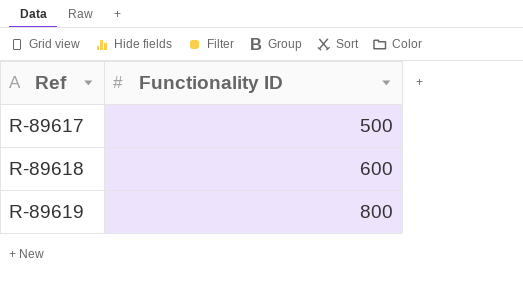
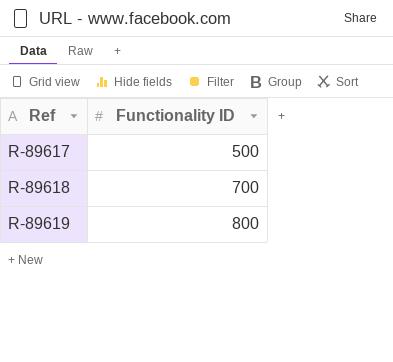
R-89618 | Functionality ID: 600 -> 700

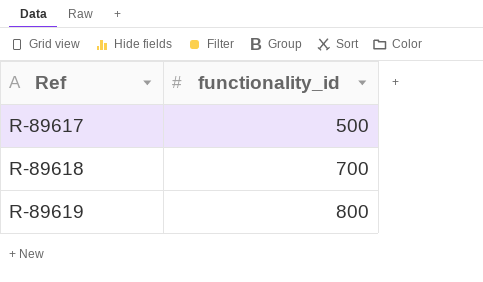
column name: Functionality ID -> functionality_id

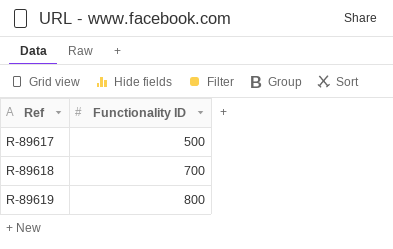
column name: functionality_id -> Functionality ID

